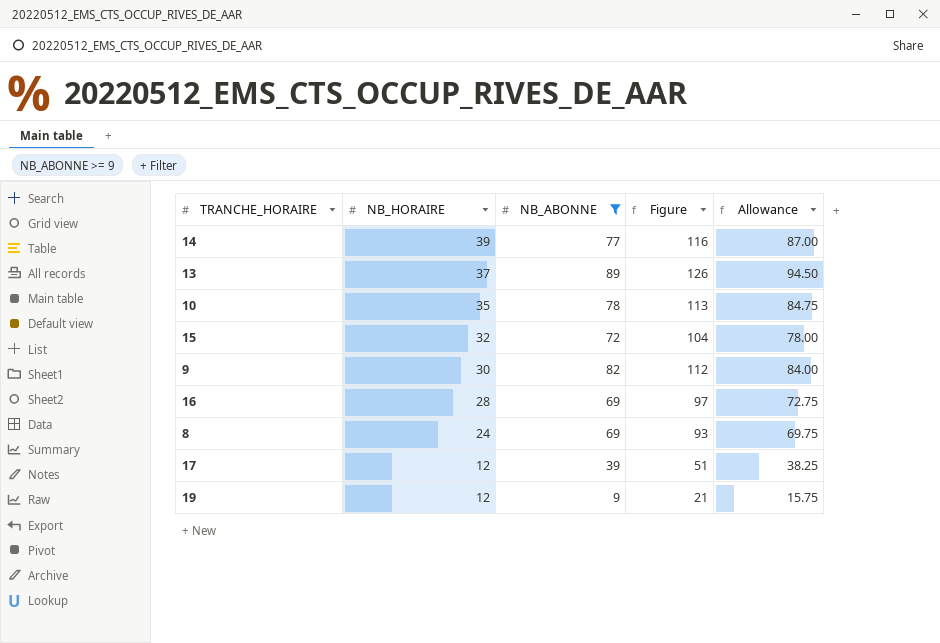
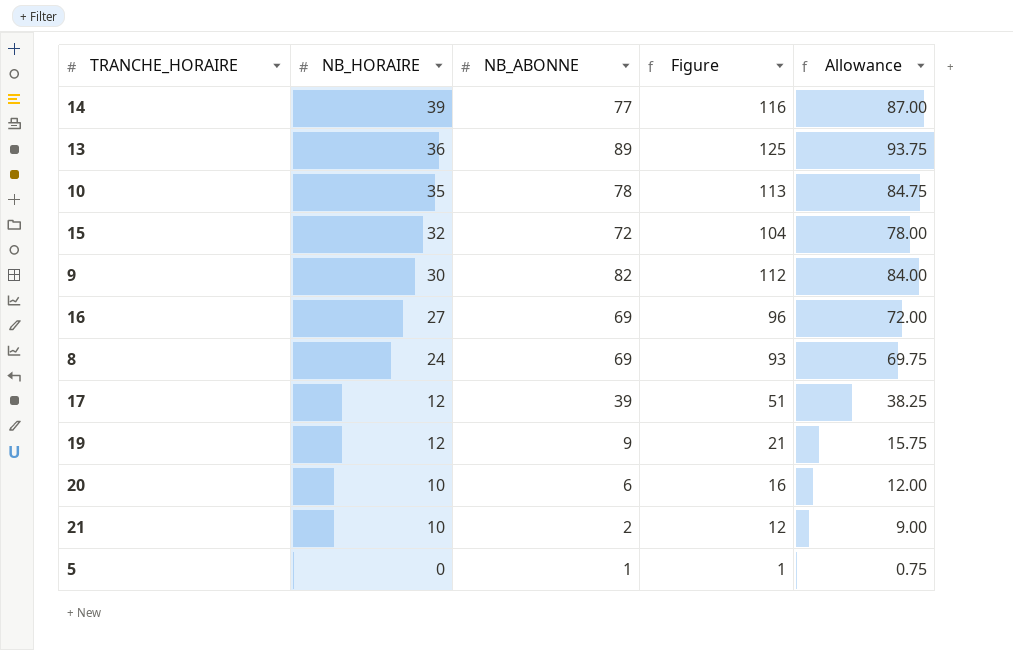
filter: NB_ABONNE >= 9 -> none
13 | NB_HORAIRE: 37 -> 36
13 | Figure: 126 -> 125
13 | Allowance: 94.50 -> 93.75
16 | NB_HORAIRE: 28 -> 27
16 | Figure: 97 -> 96
16 | Allowance: 72.75 -> 72.00

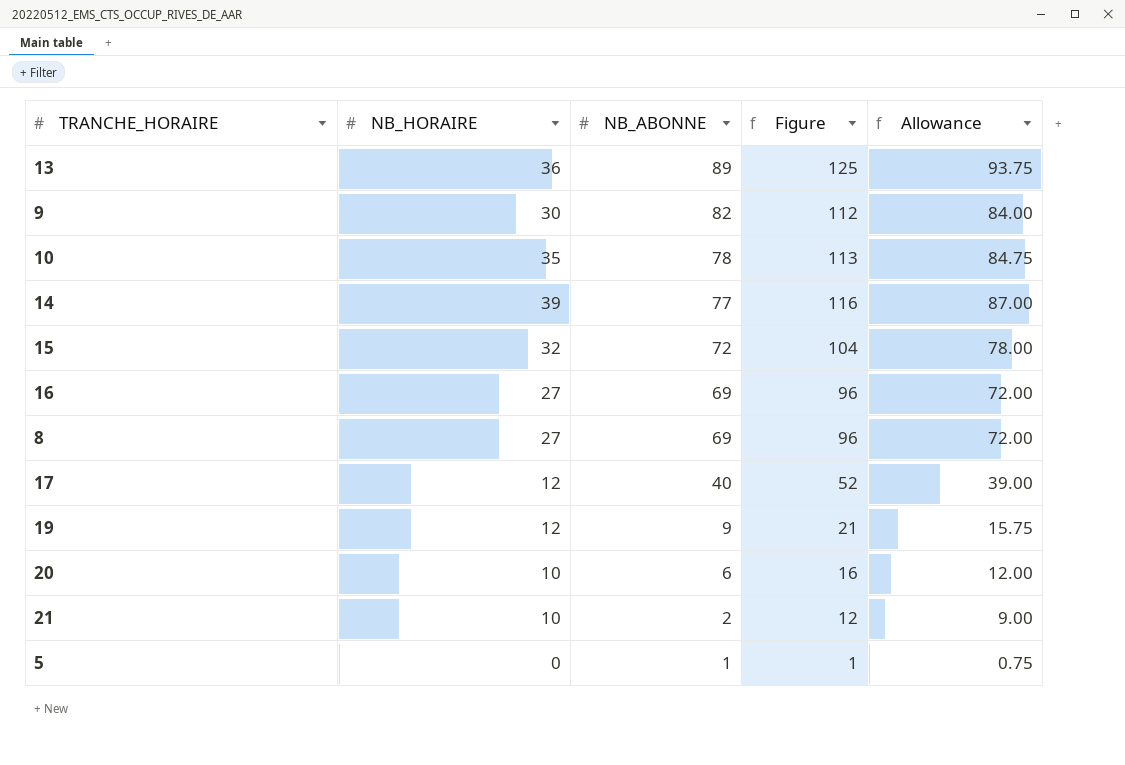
row order: NB_HORAIRE descending -> NB_ABONNE descending
8 | NB_HORAIRE: 24 -> 27
8 | Figure: 93 -> 96
8 | Allowance: 69.75 -> 72.00
17 | NB_ABONNE: 39 -> 40
17 | Figure: 51 -> 52
17 | Allowance: 38.25 -> 39.00

